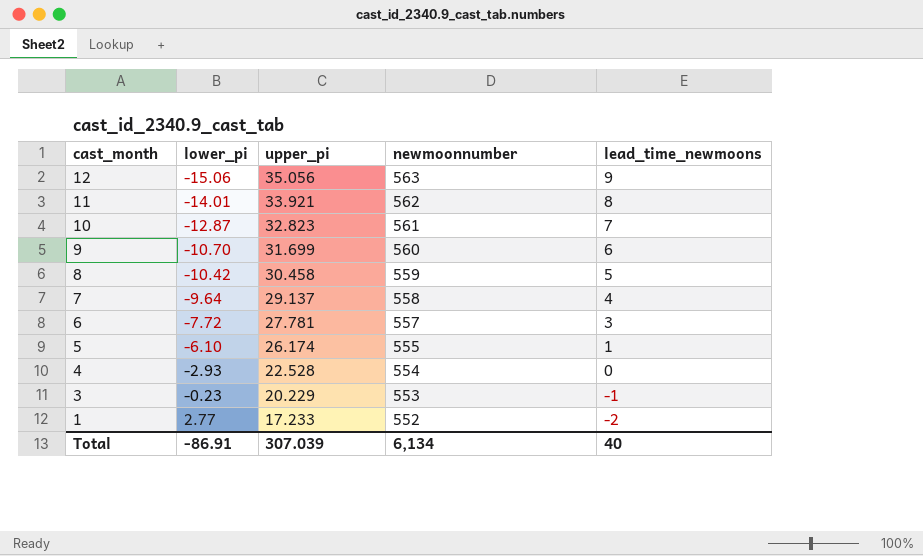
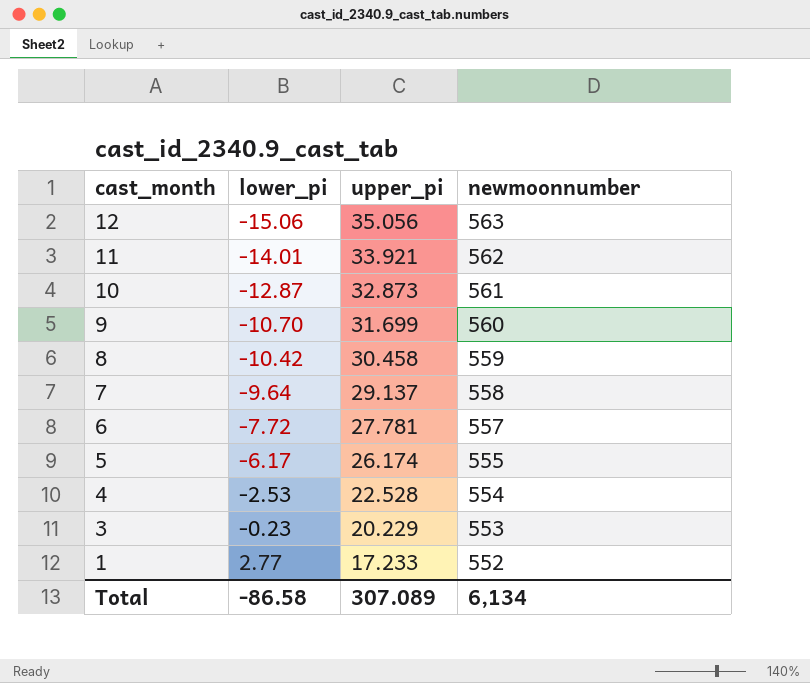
column lead_time_newmoons | position: 5 -> none
10 | upper_pi: 32.823 -> 32.873
5 | lower_pi: -6.10 -> -6.17
4 | lower_pi: -2.93 -> -2.53
Total | lower_pi: -86.91 -> -86.58
Total | upper_pi: 307.039 -> 307.089

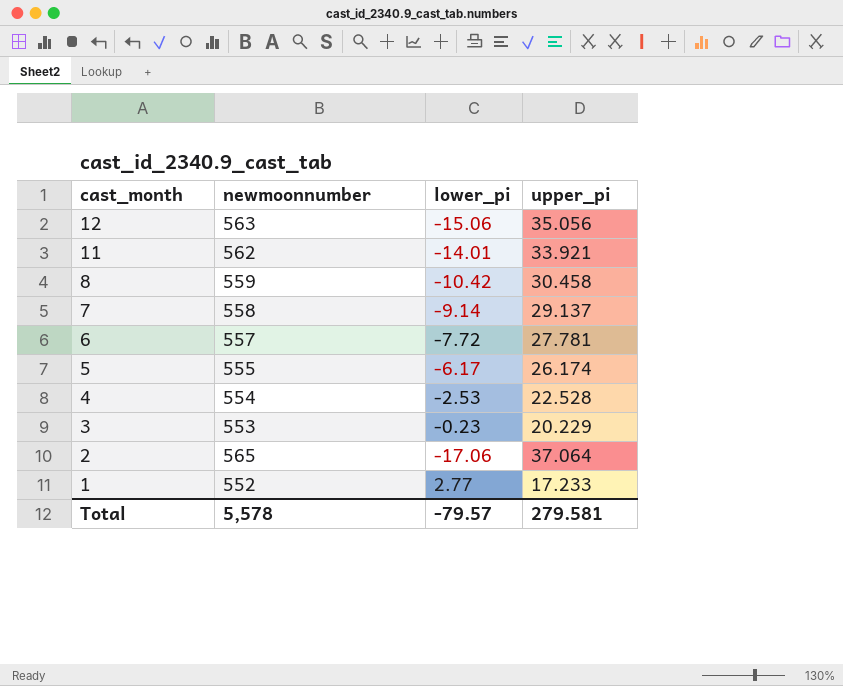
column newmoonnumber | position: 4 -> 2
row 10: -12.87 | 32.873 | 561 -> none
row 9: -10.70 | 31.699 | 560 -> none
7 | lower_pi: -9.64 -> -9.14
row 2: none -> 565 | -17.06 | 37.064
Total | newmoonnumber: 6,134 -> 5,578
Total | lower_pi: -86.58 -> -79.57
Total | upper_pi: 307.089 -> 279.581

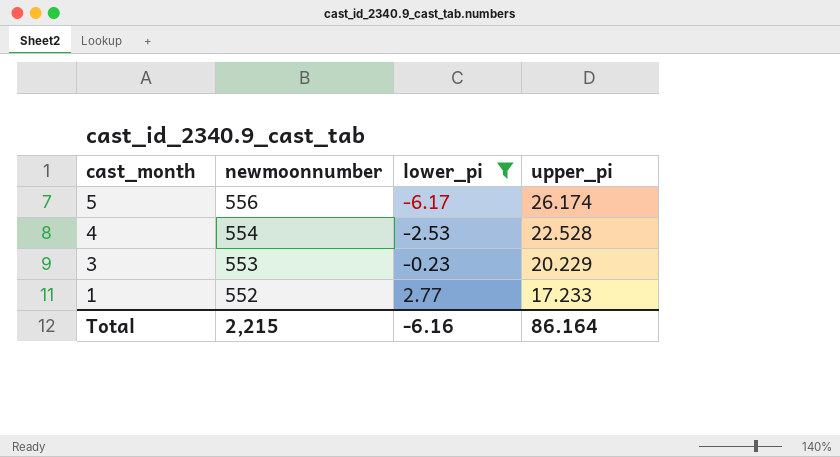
filter: none -> lower_pi >= -6.17
5 | newmoonnumber: 555 -> 556
Total | newmoonnumber: 5,578 -> 2,215
Total | lower_pi: -79.57 -> -6.16
Total | upper_pi: 279.581 -> 86.164

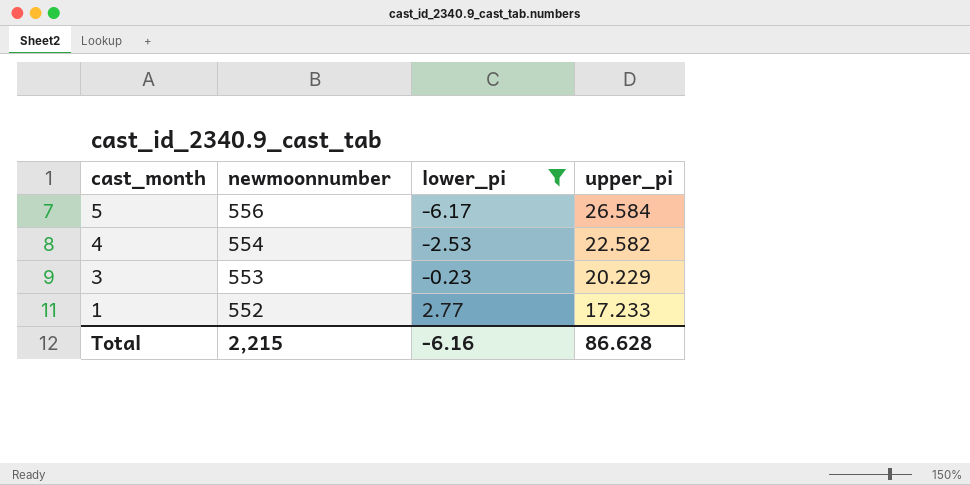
5 | upper_pi: 26.174 -> 26.584
4 | upper_pi: 22.528 -> 22.582
Total | upper_pi: 86.164 -> 86.628

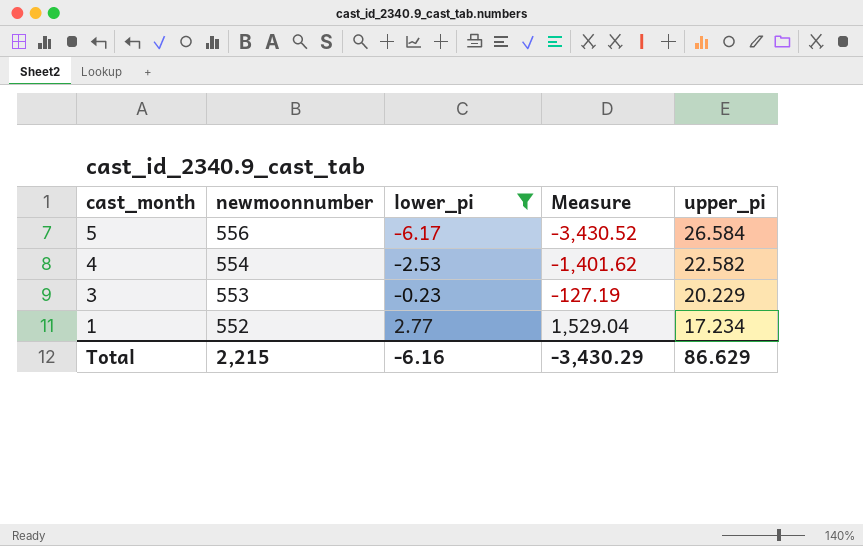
column Measure | formula: none -> [newmoonnumber] * [lower_pi]
1 | upper_pi: 17.233 -> 17.234
Total | upper_pi: 86.628 -> 86.629

